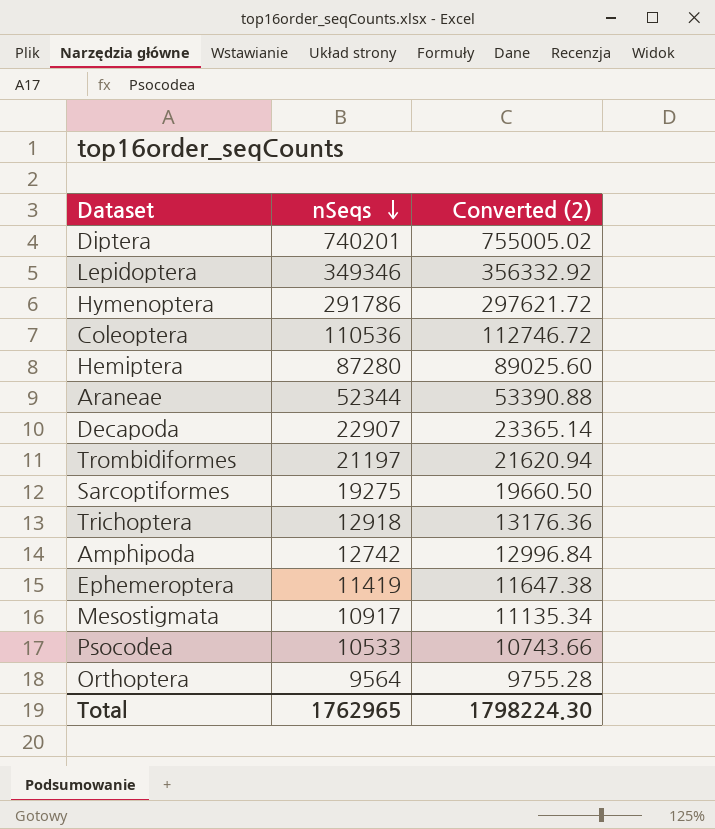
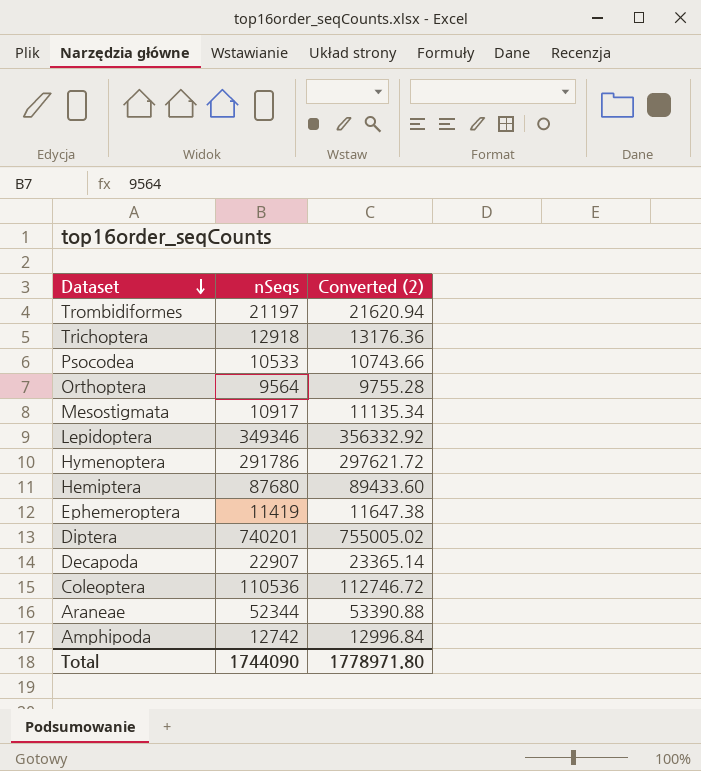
row order: nSeqs descending -> Dataset descending
row Sarcoptiformes: 19275 | 19660.50 -> none
Hemiptera | nSeqs: 87280 -> 87680
Hemiptera | Converted (2): 89025.60 -> 89433.60
Total | nSeqs: 1762965 -> 1744090
Total | Converted (2): 1798224.30 -> 1778971.80

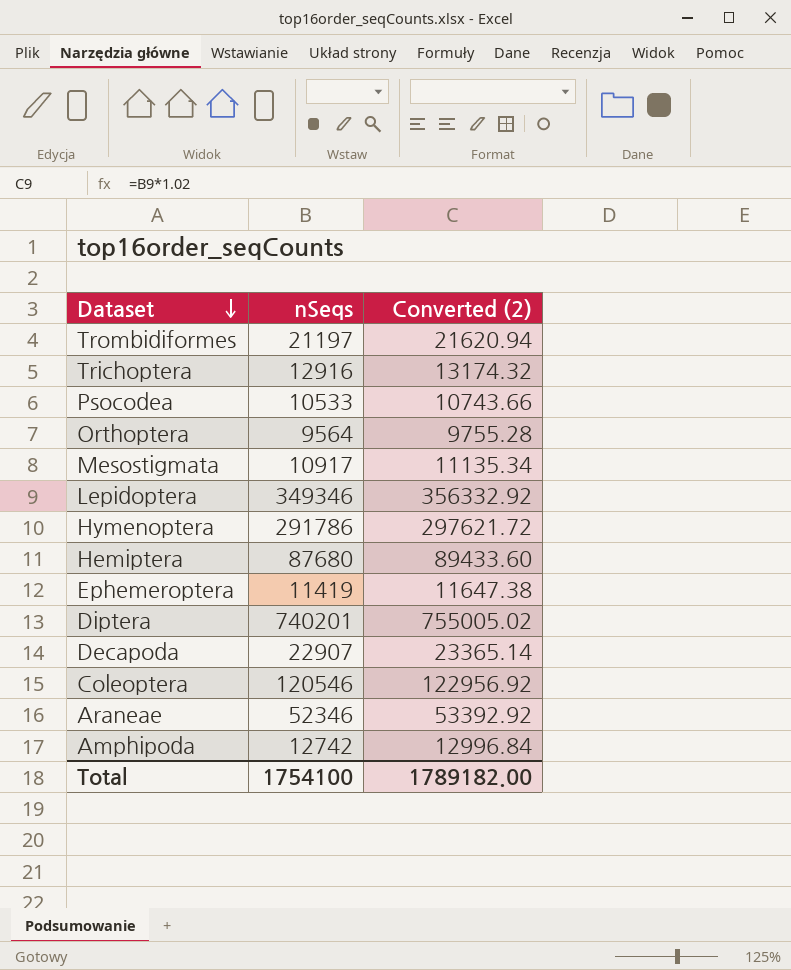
Trichoptera | nSeqs: 12918 -> 12916
Trichoptera | Converted (2): 13176.36 -> 13174.32
Coleoptera | nSeqs: 110536 -> 120546
Coleoptera | Converted (2): 112746.72 -> 122956.92
Araneae | nSeqs: 52344 -> 52346
Araneae | Converted (2): 53390.88 -> 53392.92
Total | nSeqs: 1744090 -> 1754100
Total | Converted (2): 1778971.80 -> 1789182.00

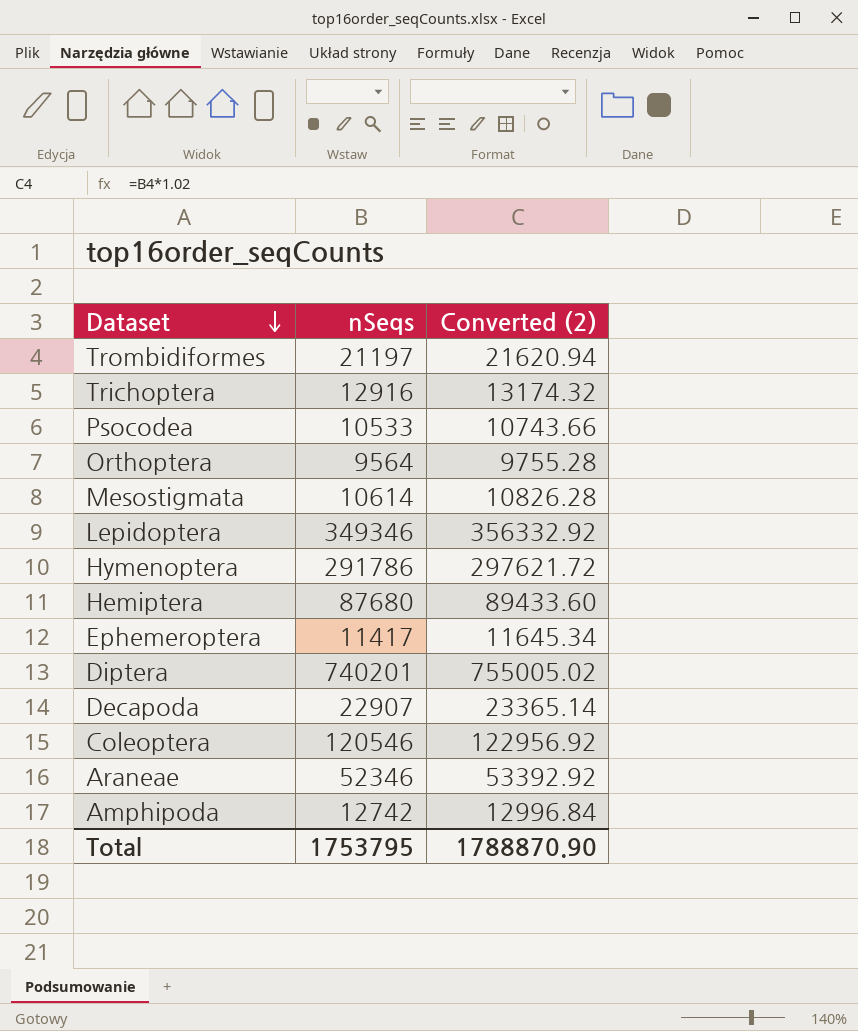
Mesostigmata | nSeqs: 10917 -> 10614
Mesostigmata | Converted (2): 11135.34 -> 10826.28
Ephemeroptera | nSeqs: 11419 -> 11417
Ephemeroptera | Converted (2): 11647.38 -> 11645.34
Total | nSeqs: 1754100 -> 1753795
Total | Converted (2): 1789182.00 -> 1788870.90

